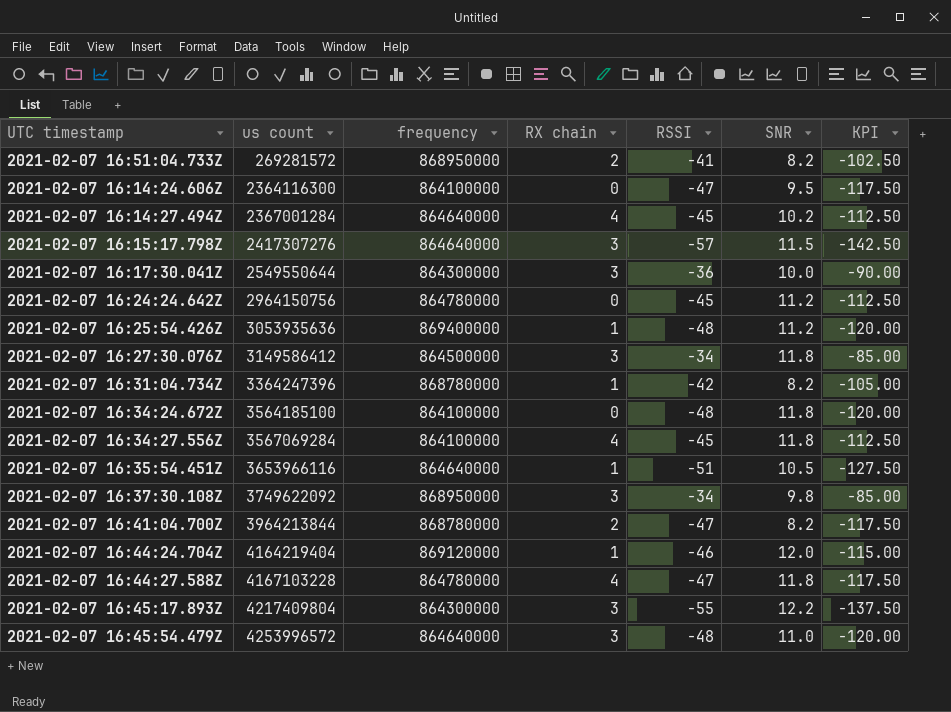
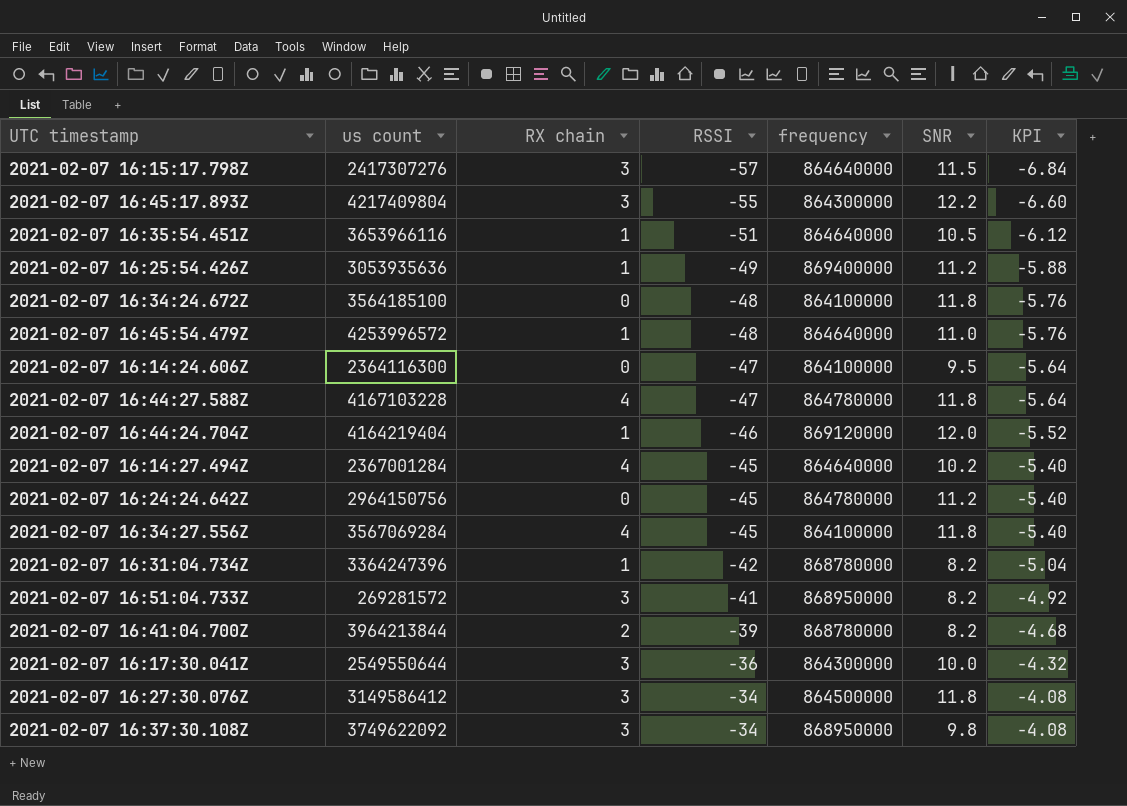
row order: us count ascending -> RSSI ascending
column frequency | position: 3 -> 5
column KPI | formula: [RSSI] * 2.5 -> [RSSI] * 0.12
2021-02-07 16:25:54.426Z | RSSI: -48 -> -49
2021-02-07 16:45:54.479Z | RX chain: 3 -> 1
2021-02-07 16:51:04.733Z | RX chain: 2 -> 3
2021-02-07 16:41:04.700Z | RSSI: -47 -> -39

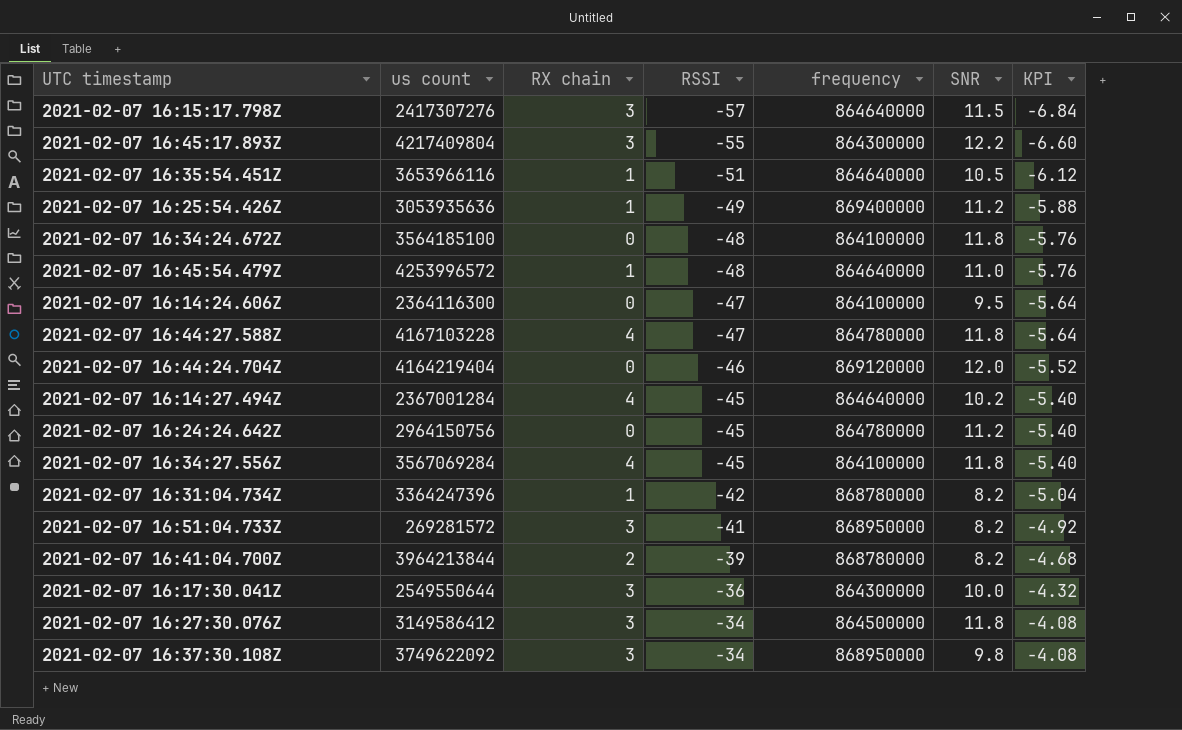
2021-02-07 16:44:24.704Z | RX chain: 1 -> 0

